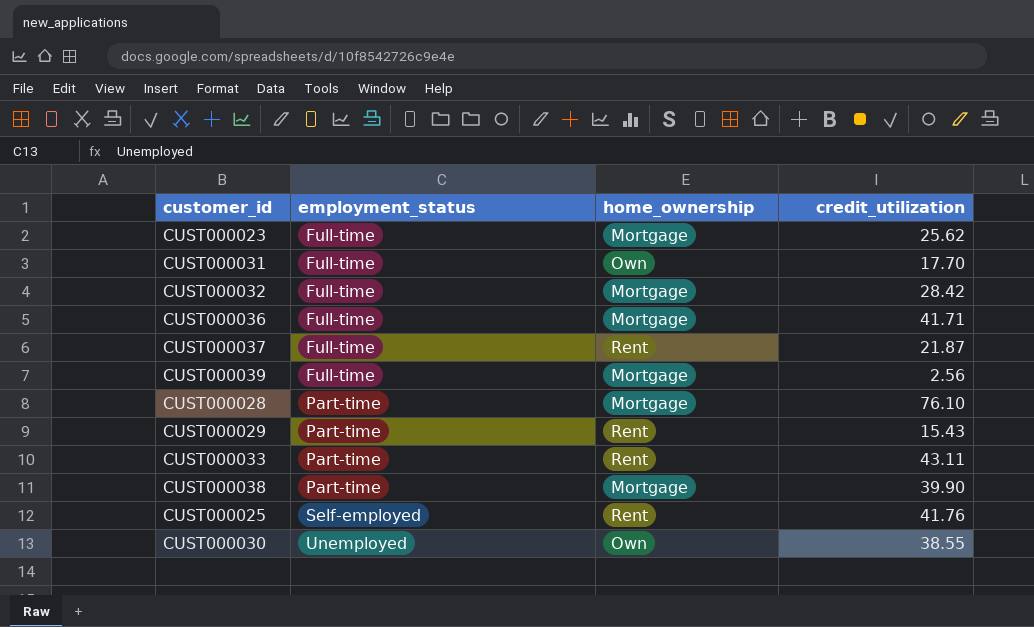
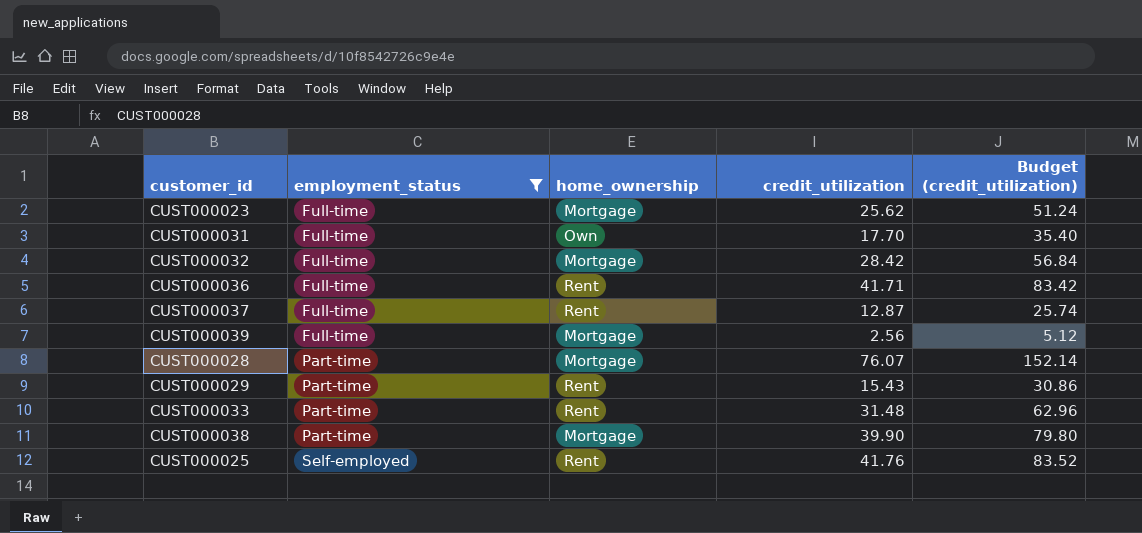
filter: none -> employment_status != Unemployed
column Budget (credit_utilization) | formula: none -> [credit_utilization] * 2
CUST000036 | home_ownership: Mortgage -> Rent
CUST000037 | credit_utilization: 21.87 -> 12.87
CUST000028 | credit_utilization: 76.10 -> 76.07
CUST000033 | credit_utilization: 43.11 -> 31.48

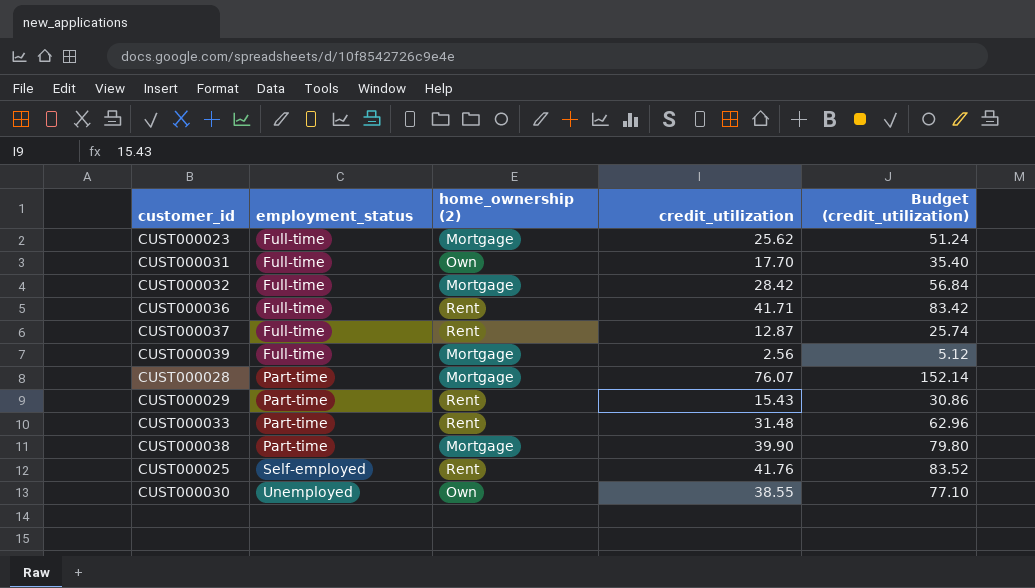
filter: employment_status != Unemployed -> none
column name: home_ownership -> home_ownership (2)

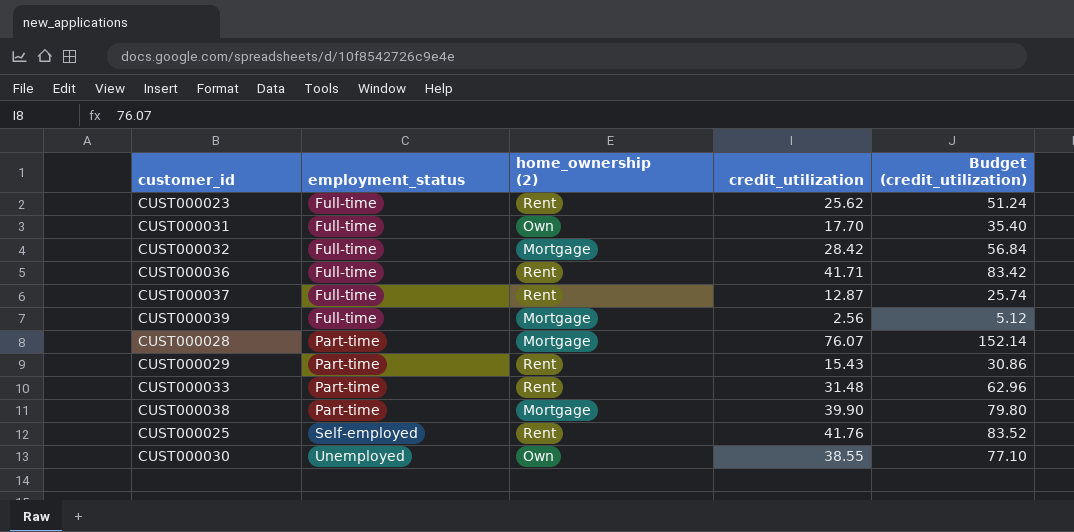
CUST000023 | home_ownership (2): Mortgage -> Rent

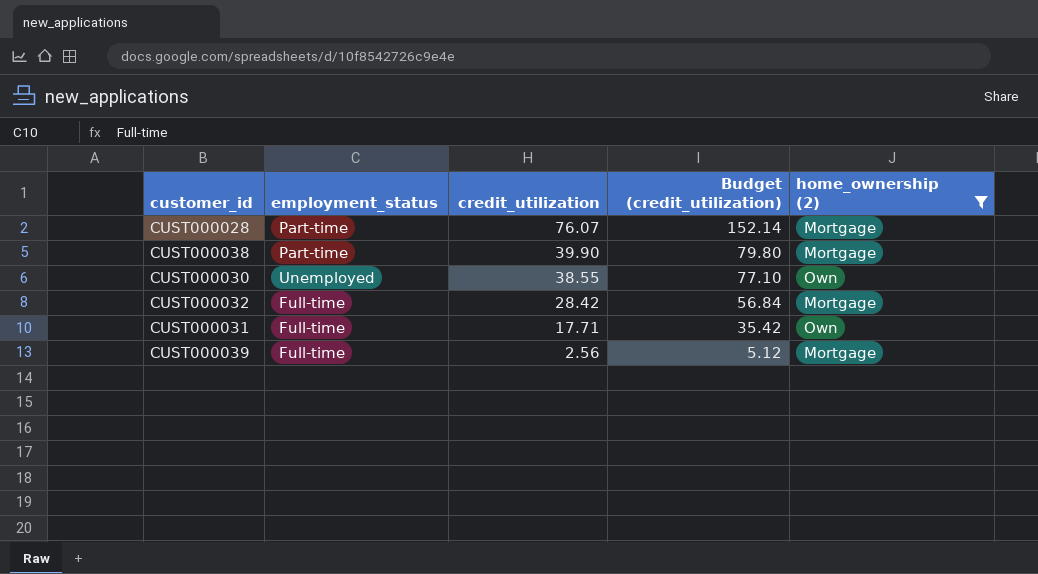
filter: none -> home_ownership (2) != Rent
row order: employment_status ascending -> credit_utilization descending
column home_ownership (2) | position: 3 -> 5
CUST000031 | credit_utilization: 17.70 -> 17.71
CUST000031 | Budget (credit_utilization): 35.40 -> 35.42

